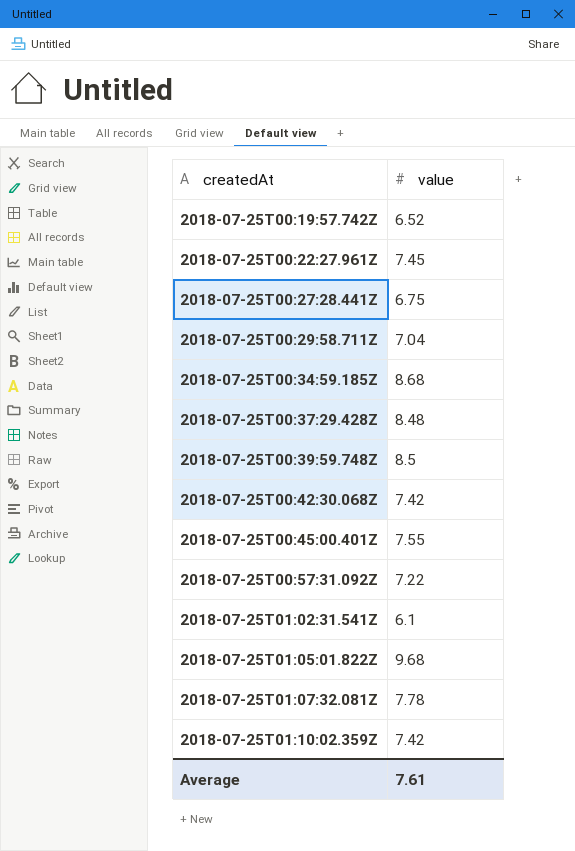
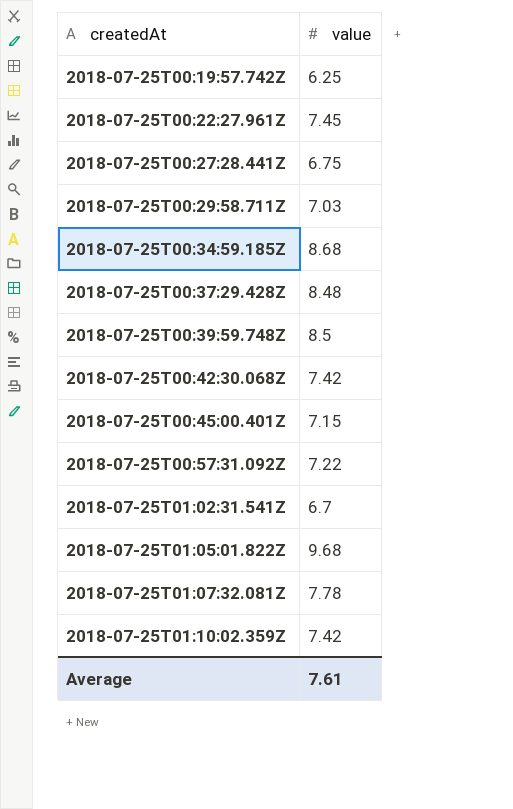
2018-07-25T00:19:57.742Z | value: 6.52 -> 6.25
2018-07-25T00:29:58.711Z | value: 7.04 -> 7.03
2018-07-25T00:45:00.401Z | value: 7.55 -> 7.15
2018-07-25T01:02:31.541Z | value: 6.1 -> 6.7

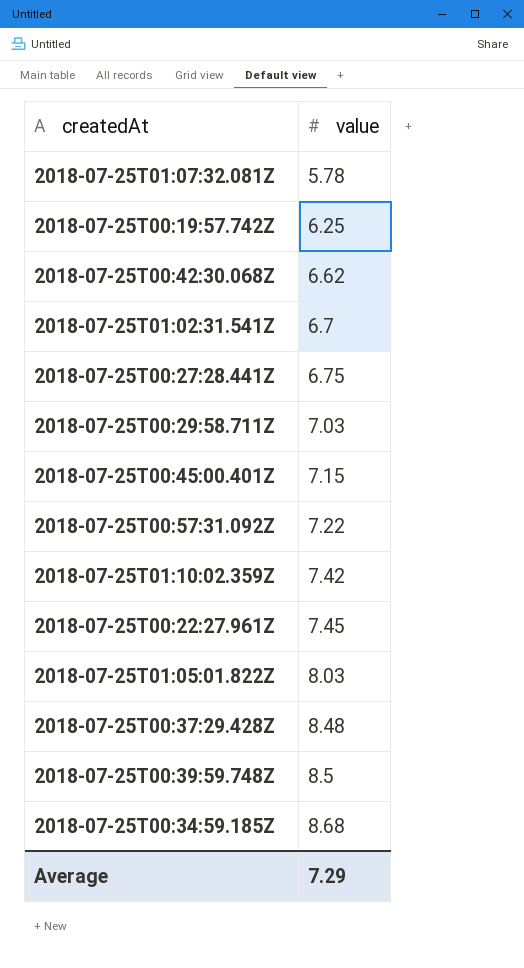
row order: createdAt ascending -> value ascending
2018-07-25T01:07:32.081Z | value: 7.78 -> 5.78
2018-07-25T00:42:30.068Z | value: 7.42 -> 6.62
2018-07-25T01:05:01.822Z | value: 9.68 -> 8.03
Average | value: 7.61 -> 7.29

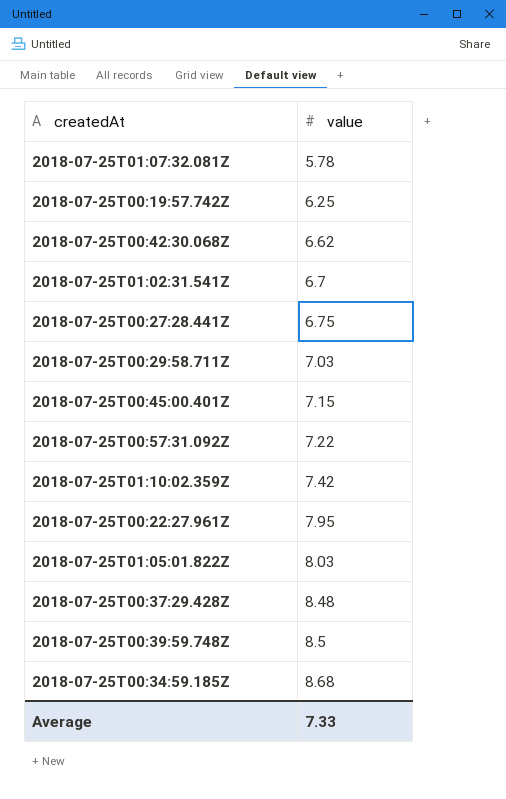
2018-07-25T00:22:27.961Z | value: 7.45 -> 7.95
Average | value: 7.29 -> 7.33

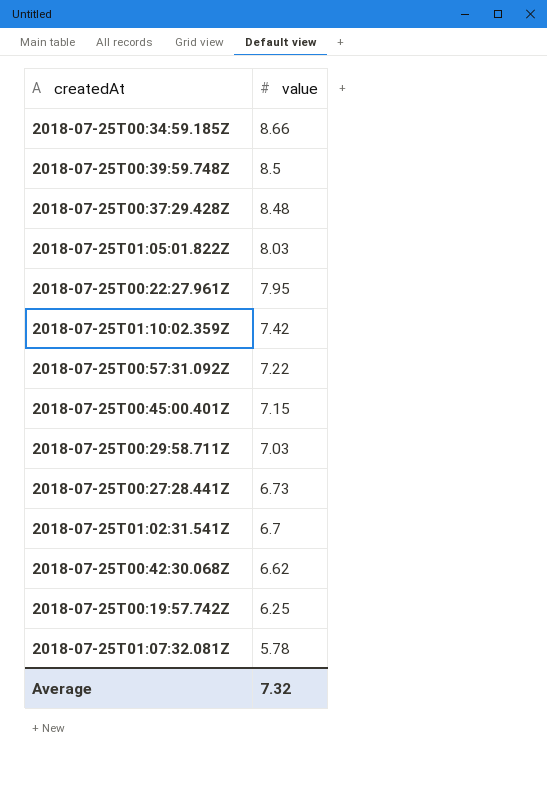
row order: value ascending -> value descending
2018-07-25T00:34:59.185Z | value: 8.68 -> 8.66
2018-07-25T00:27:28.441Z | value: 6.75 -> 6.73
Average | value: 7.33 -> 7.32

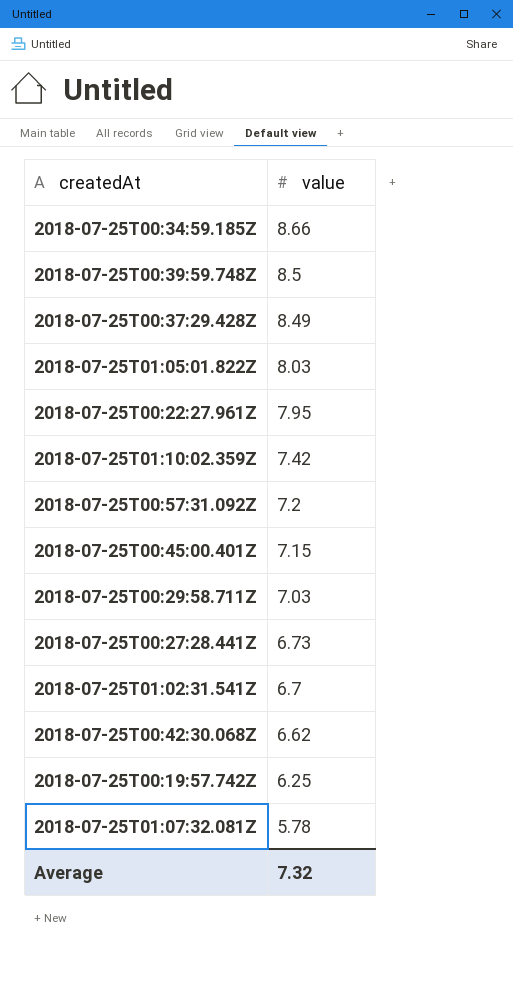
2018-07-25T00:37:29.428Z | value: 8.48 -> 8.49
2018-07-25T00:57:31.092Z | value: 7.22 -> 7.2

